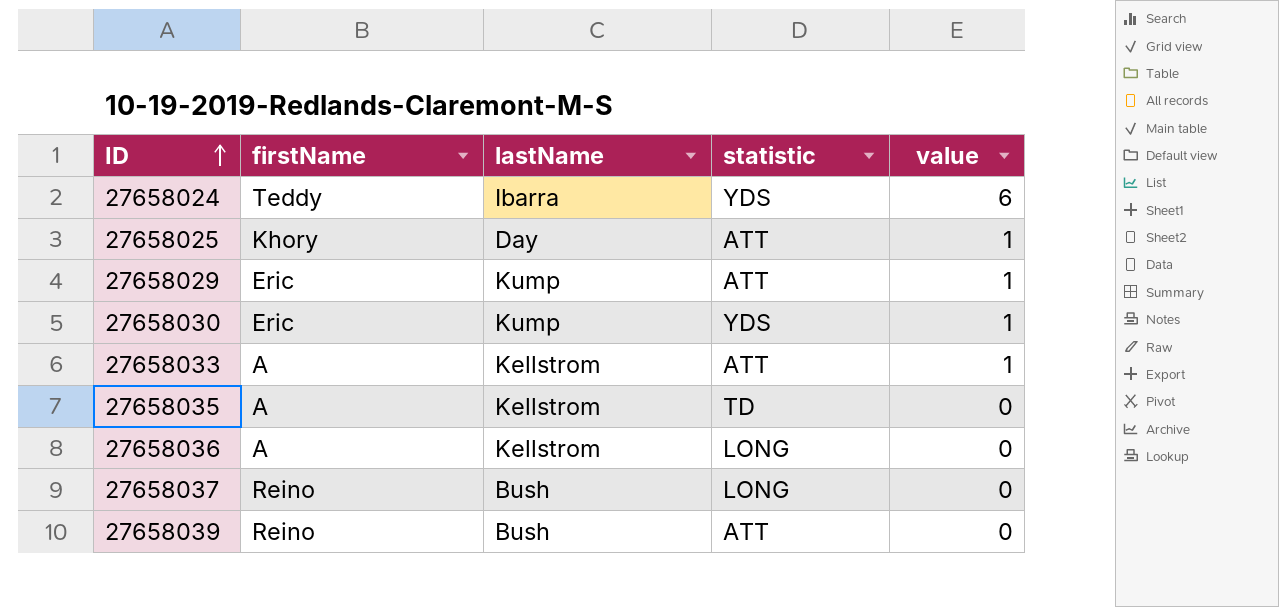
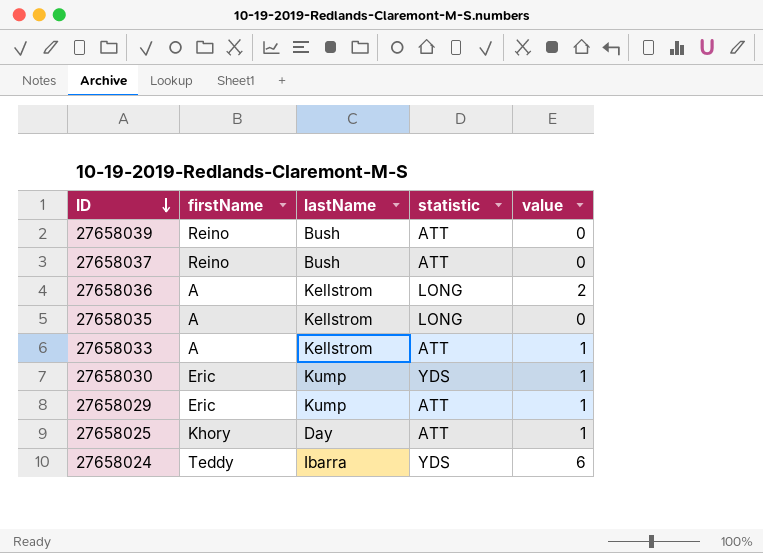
row order: ID ascending -> ID descending
27658037 | statistic: LONG -> ATT
27658036 | value: 0 -> 2
27658035 | statistic: TD -> LONG

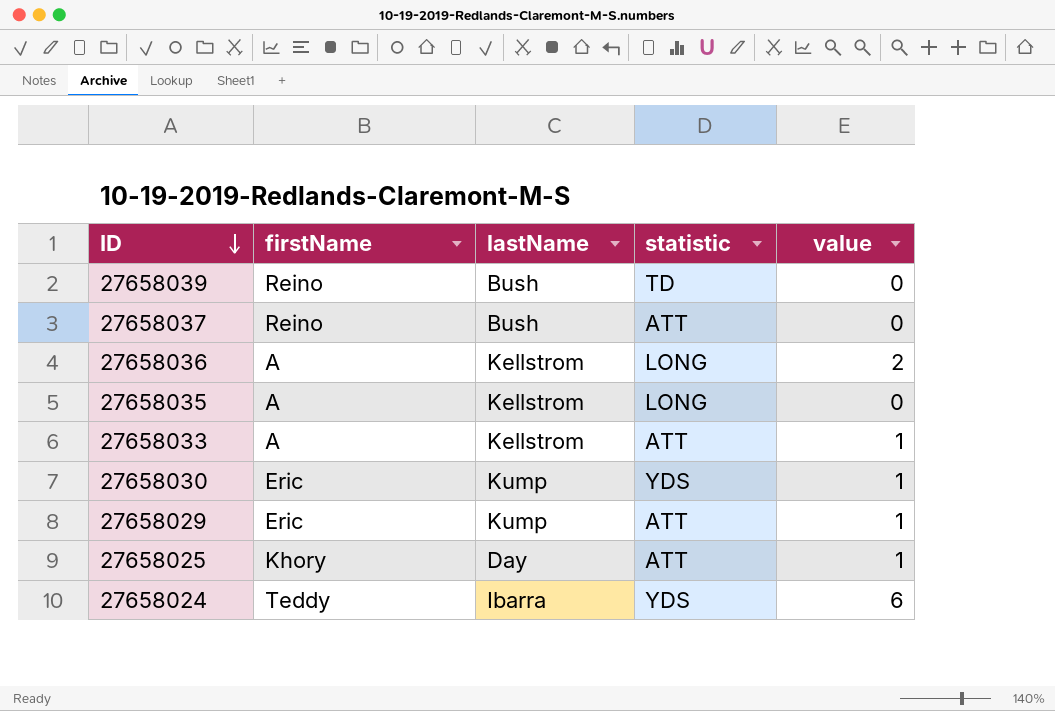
27658039 | statistic: ATT -> TD

